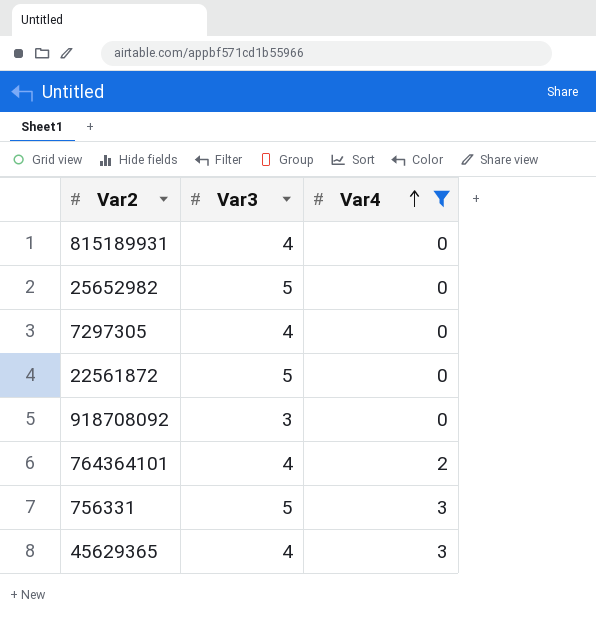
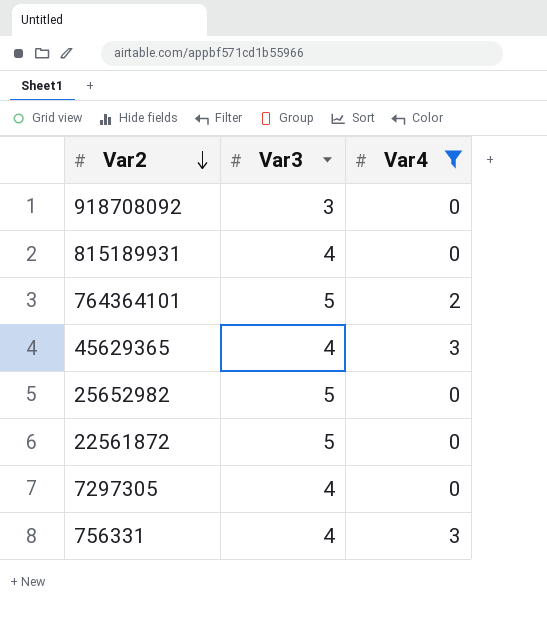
row order: Var4 ascending -> Var2 descending
764364101 | Var3: 4 -> 5
756331 | Var3: 5 -> 4

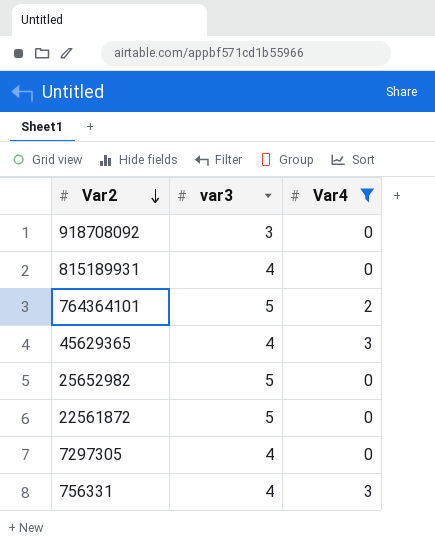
column name: Var3 -> var3

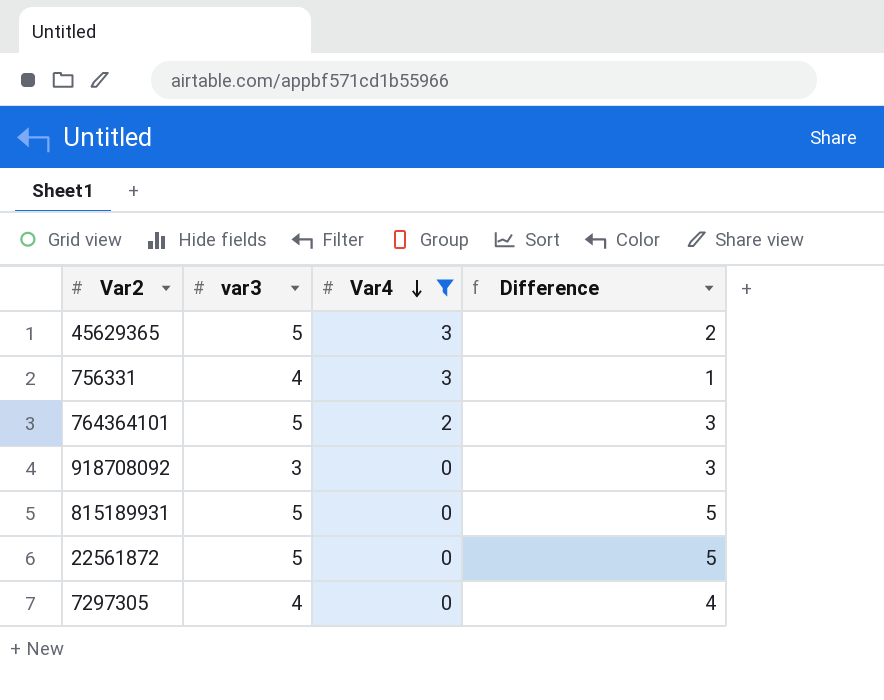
row order: Var2 descending -> Var4 descending
column Difference | formula: none -> [var3] - [Var4]
row 25652982: 5 | 0 -> none
45629365 | var3: 4 -> 5
815189931 | var3: 4 -> 5

